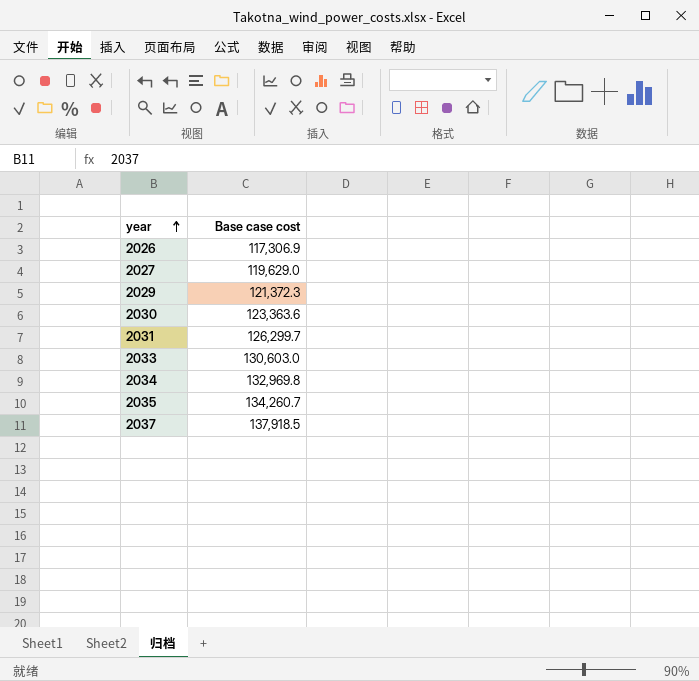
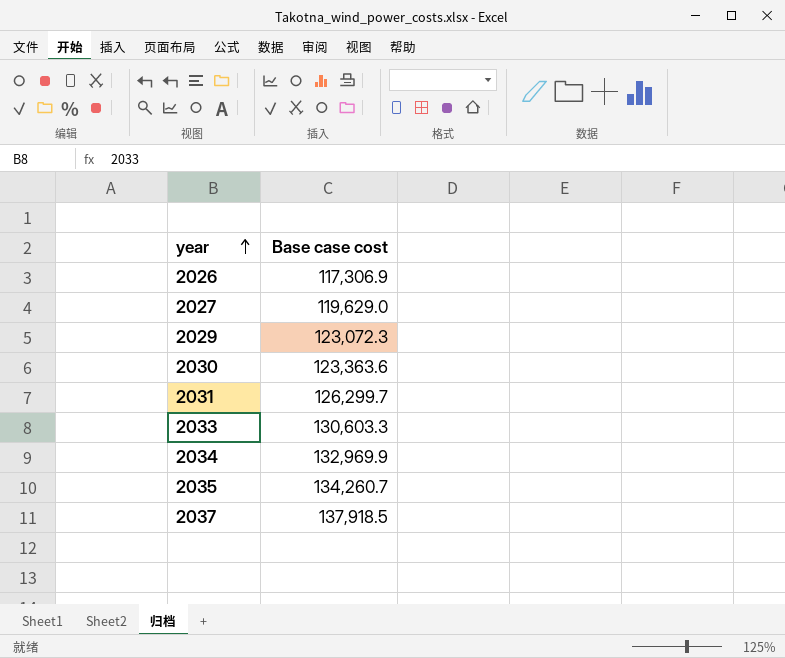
2029 | Base case cost: 121,372.3 -> 123,072.3
2033 | Base case cost: 130,603.0 -> 130,603.3
2034 | Base case cost: 132,969.8 -> 132,969.9

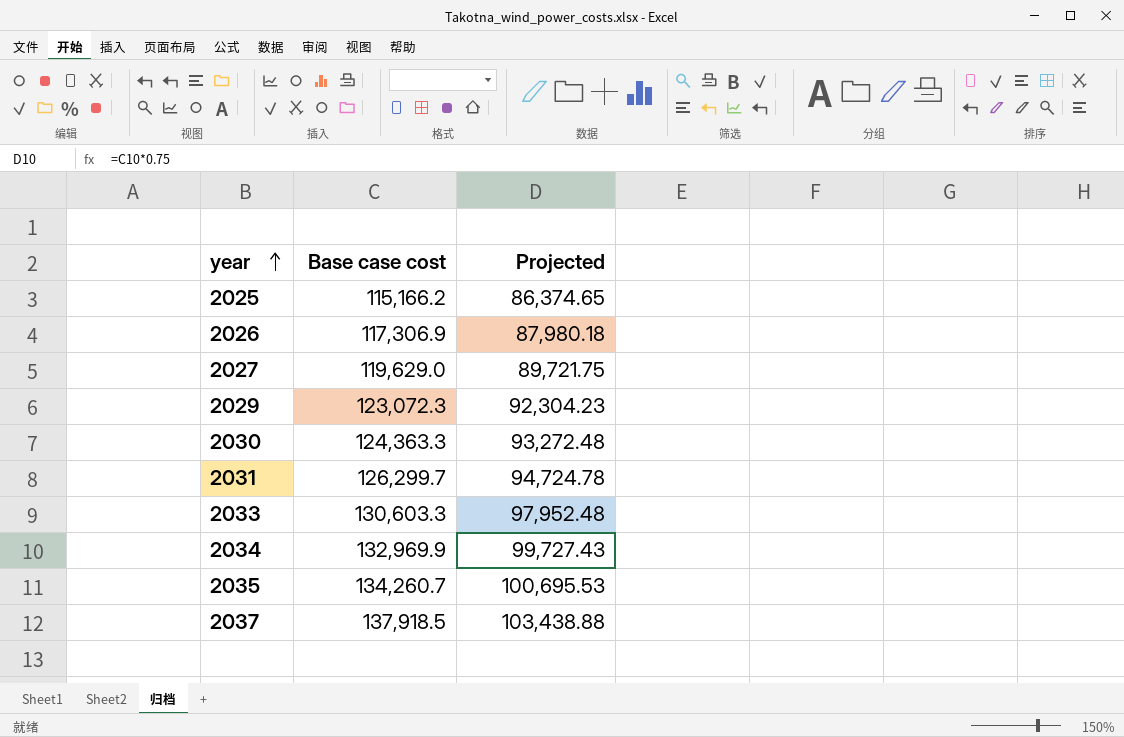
column Projected | formula: none -> [Base case cost] * 0.75
row 2025: none -> 115,166.2 | 86,374.65
2030 | Base case cost: 123,363.6 -> 124,363.3

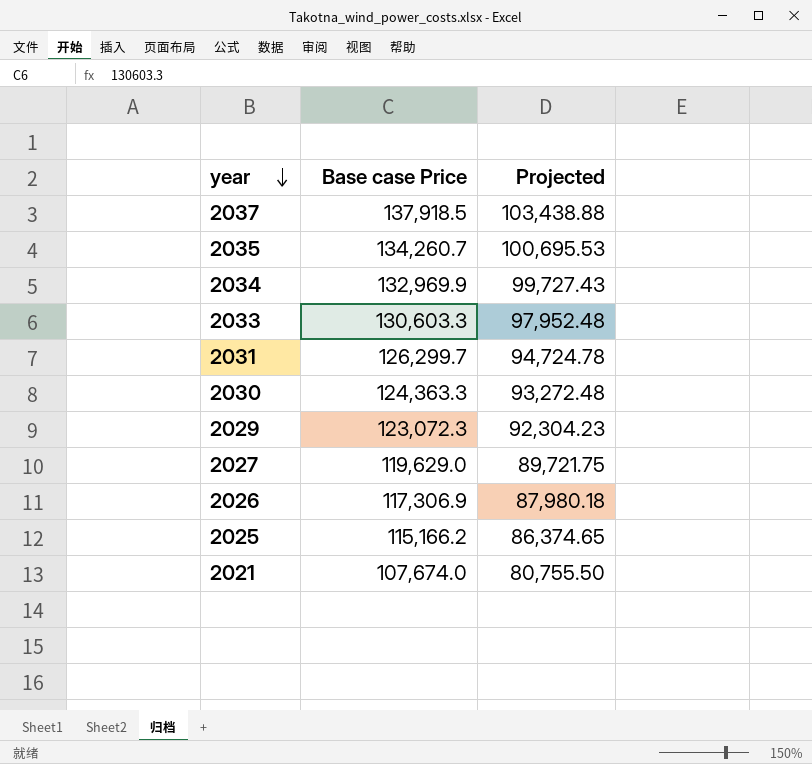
row order: year ascending -> year descending
column name: Base case cost -> Base case Price
row 2021: none -> 107,674.0 | 80,755.50

